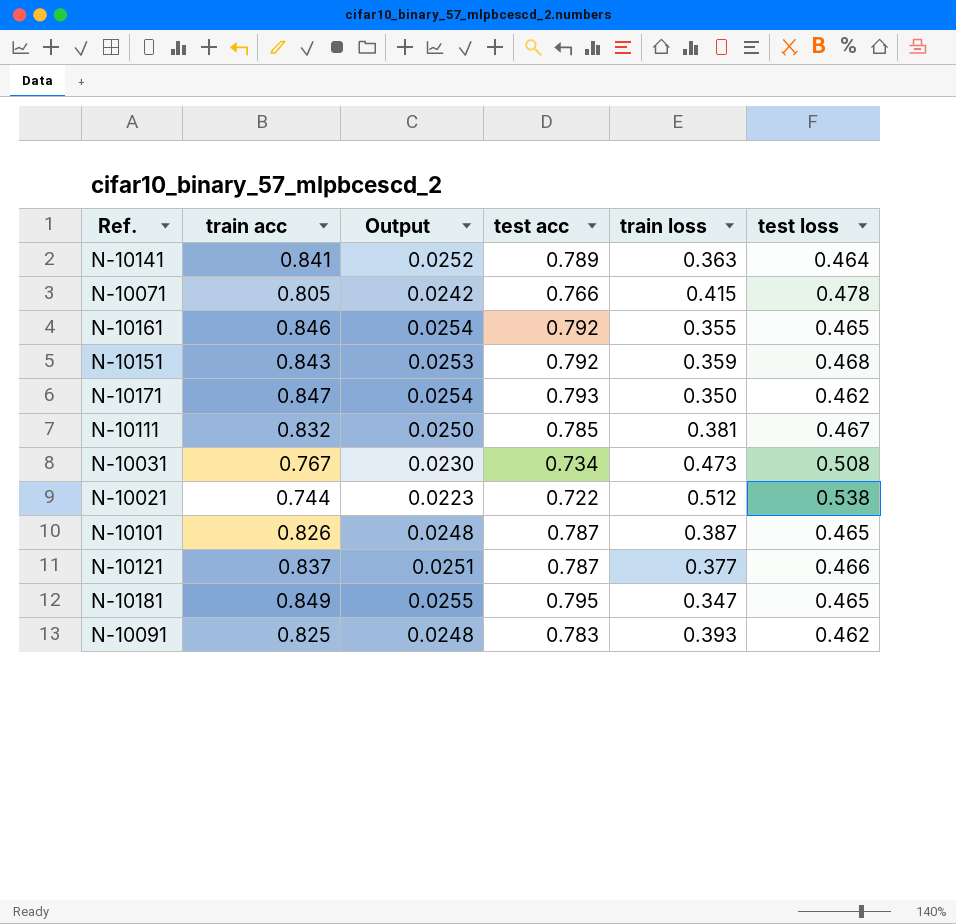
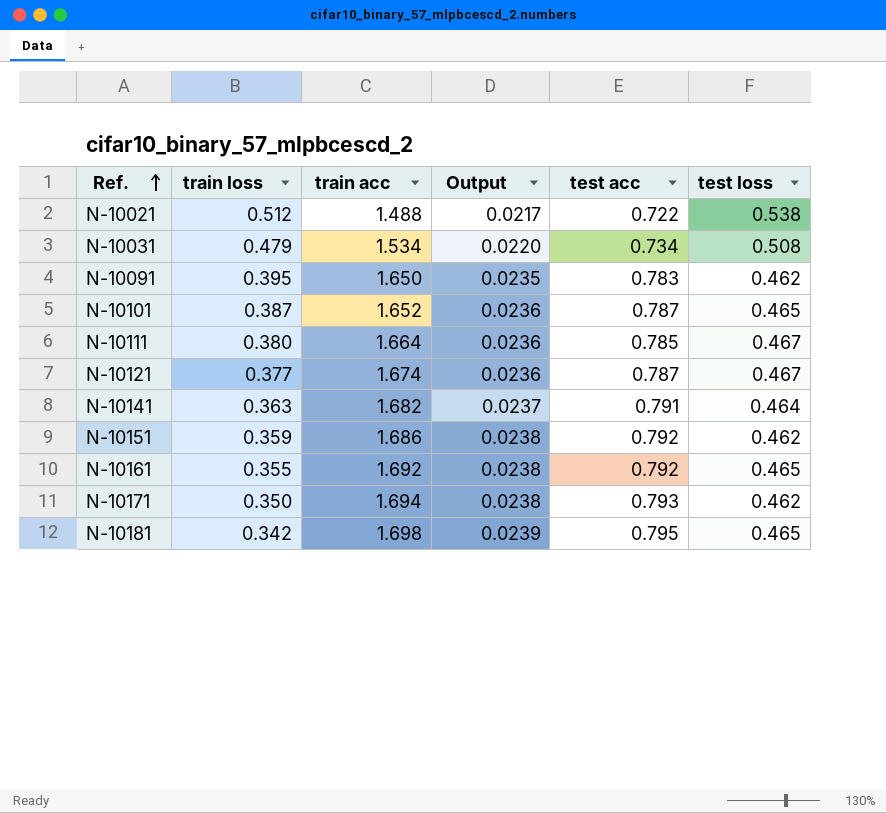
row order: none -> Ref. ascending
column train loss | position: 5 -> 2
column Output | formula: [train acc] * 0.03 -> [test acc] * 0.03
row N-10071: 0.805 | 0.0242 | 0.766 | 0.415 | 0.478 -> none
N-10021 | train acc: 0.744 -> 1.488
N-10031 | train loss: 0.473 -> 0.479
N-10031 | train acc: 0.767 -> 1.534
N-10091 | train loss: 0.393 -> 0.395
N-10091 | train acc: 0.825 -> 1.650
N-10101 | train acc: 0.826 -> 1.652
N-10111 | train loss: 0.381 -> 0.380
N-10111 | train acc: 0.832 -> 1.664
N-10121 | train acc: 0.837 -> 1.674
N-10121 | test loss: 0.466 -> 0.467
N-10141 | train acc: 0.841 -> 1.682
N-10141 | test acc: 0.789 -> 0.791
N-10151 | train acc: 0.843 -> 1.686
N-10151 | test loss: 0.468 -> 0.462
N-10161 | train acc: 0.846 -> 1.692
N-10171 | train acc: 0.847 -> 1.694
N-10181 | train loss: 0.347 -> 0.342
N-10181 | train acc: 0.849 -> 1.698

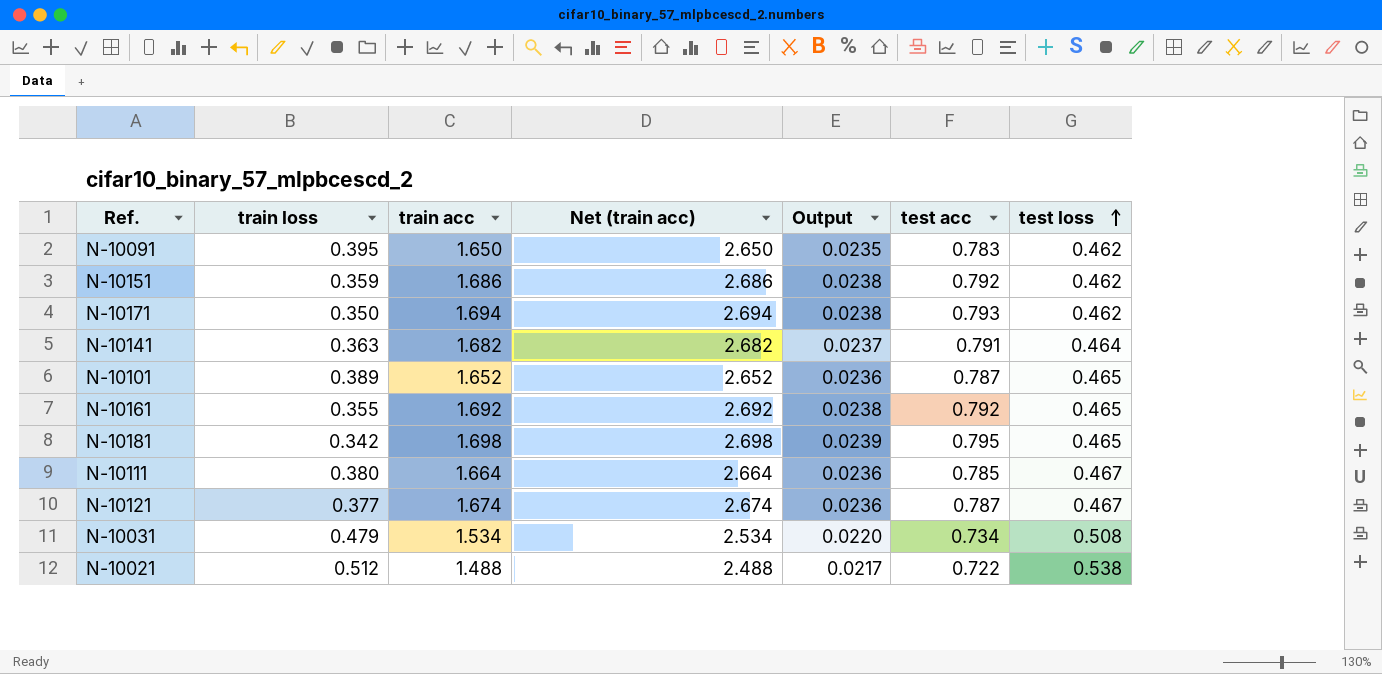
row order: Ref. ascending -> test loss ascending
column Net (train acc) | formula: none -> [train acc] + 1
N-10101 | train loss: 0.387 -> 0.389

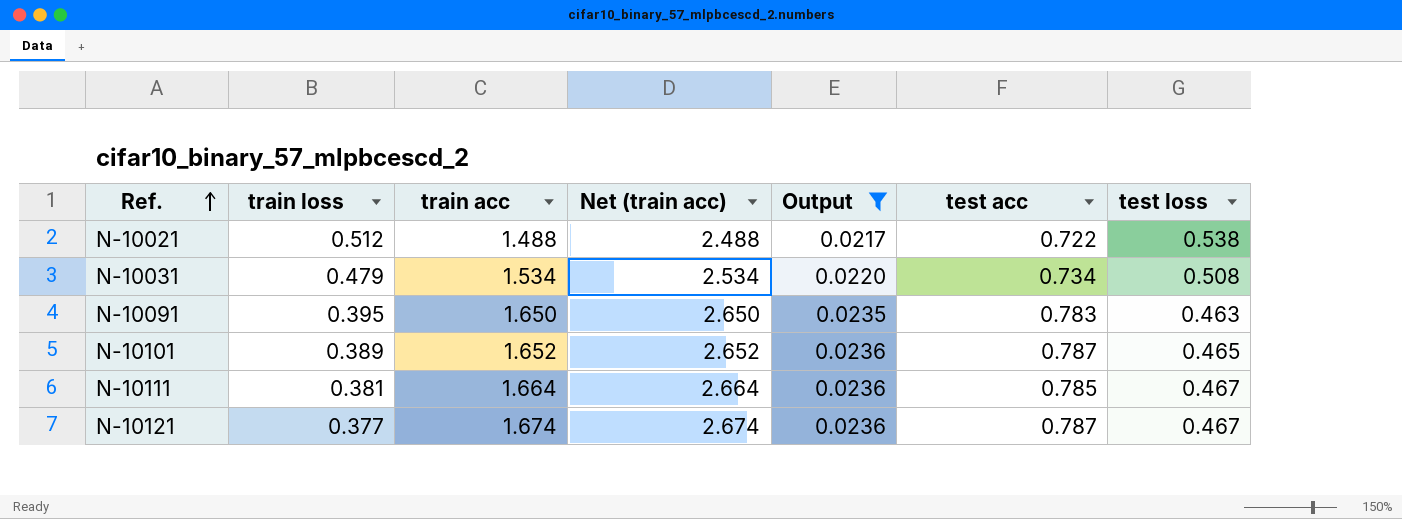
filter: none -> Output <= 0.0236
row order: test loss ascending -> Ref. ascending
N-10091 | test loss: 0.462 -> 0.463
N-10111 | train loss: 0.380 -> 0.381

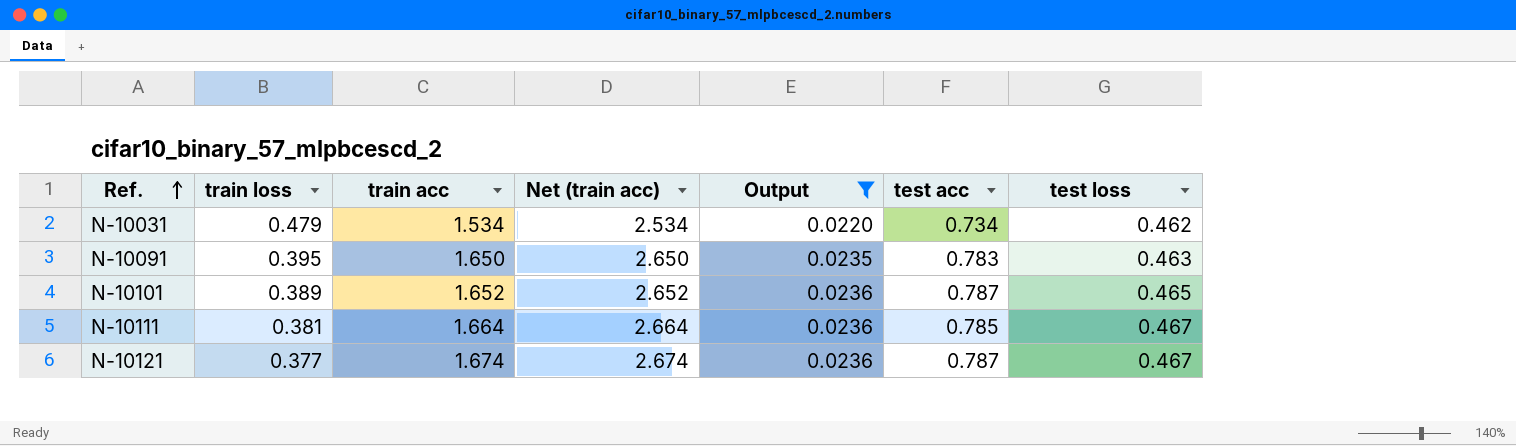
row N-10021: 0.512 | 1.488 | 2.488 | 0.0217 | 0.722 | 0.538 -> none
N-10031 | test loss: 0.508 -> 0.462

